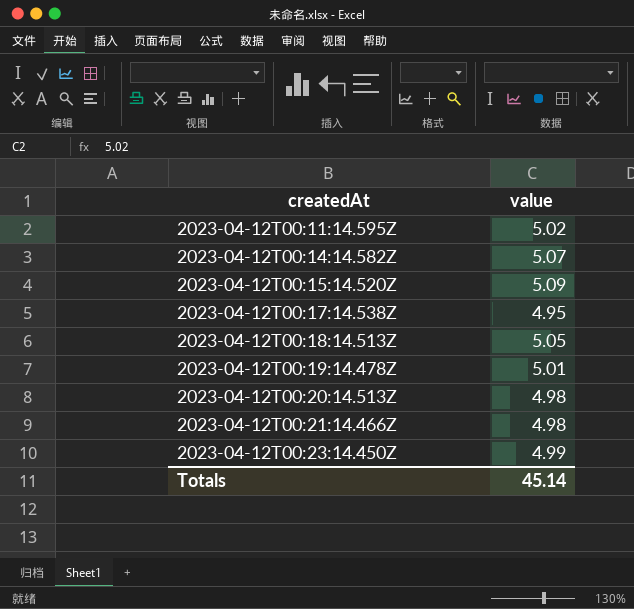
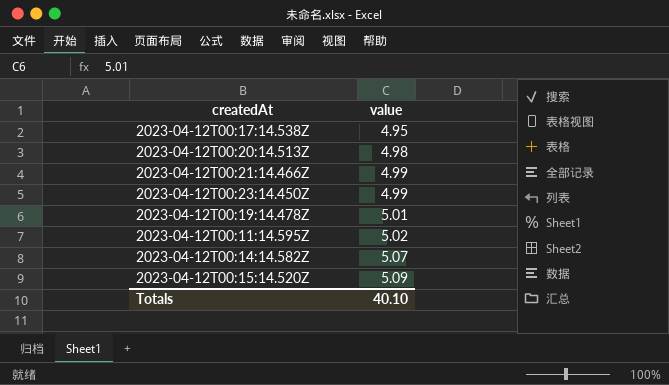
row order: createdAt ascending -> value ascending
row 2023-04-12T00:18:14.513Z: 5.05 -> none
2023-04-12T00:21:14.466Z | value: 4.98 -> 4.99
Totals | value: 45.14 -> 40.10

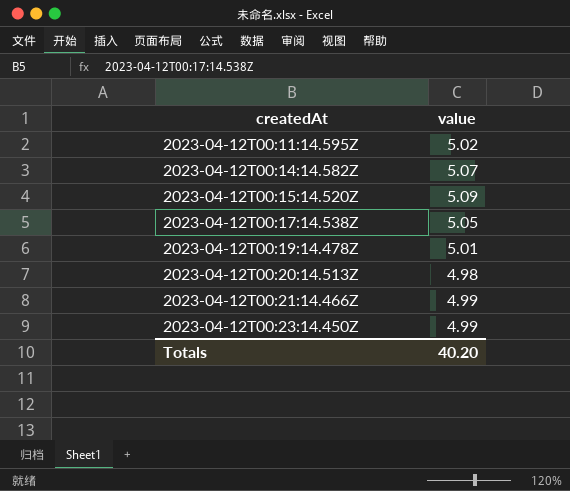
row order: value ascending -> createdAt ascending
2023-04-12T00:17:14.538Z | value: 4.95 -> 5.05
Totals | value: 40.10 -> 40.20

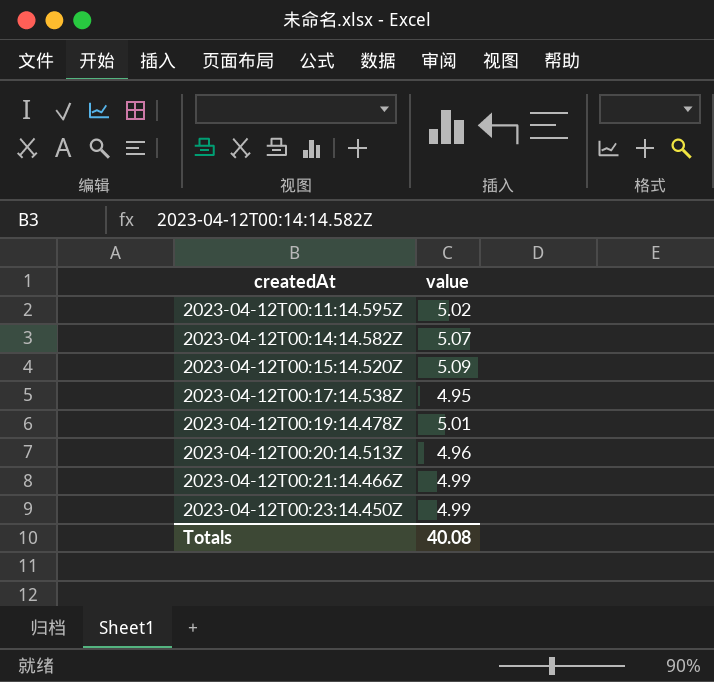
2023-04-12T00:17:14.538Z | value: 5.05 -> 4.95
2023-04-12T00:20:14.513Z | value: 4.98 -> 4.96
Totals | value: 40.20 -> 40.08

